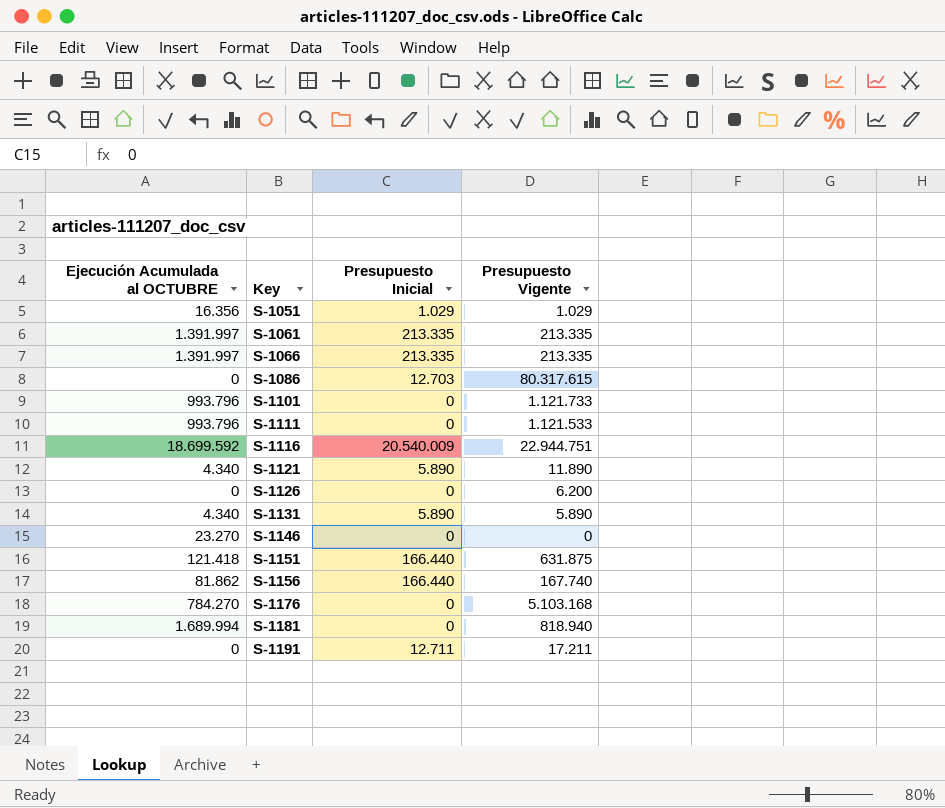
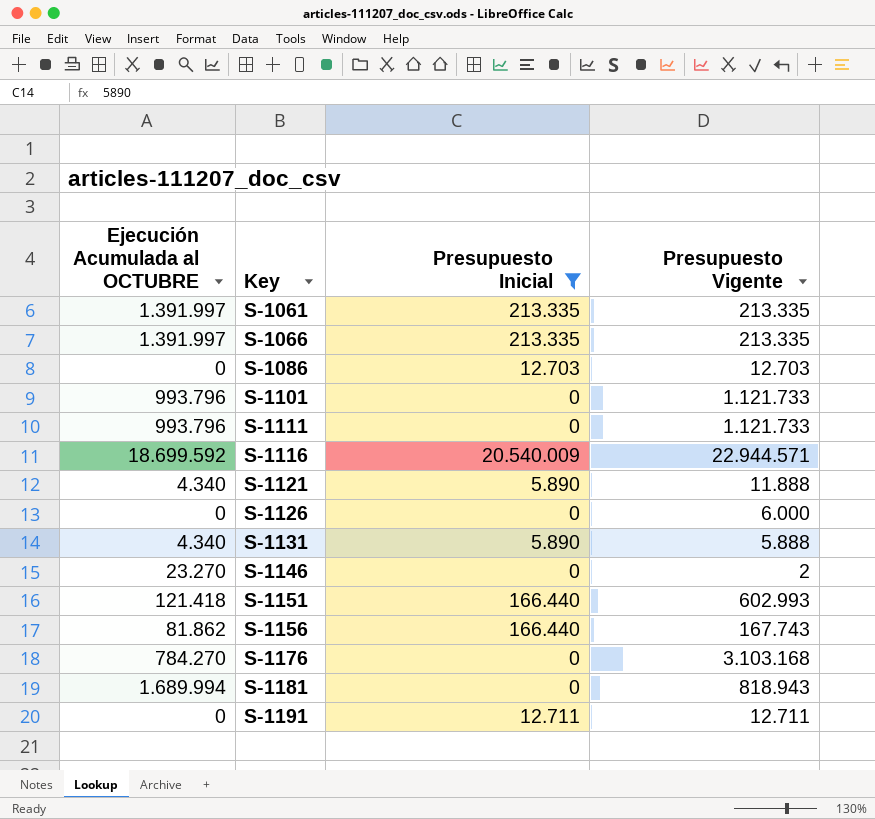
filter: none -> Presupuesto Inicial != 1.029
S-1086 | Presupuesto Vigente: 80.317.615 -> 12.703
S-1111 | Presupuesto Vigente: 1.121.533 -> 1.121.733
S-1116 | Presupuesto Vigente: 22.944.751 -> 22.944.571
S-1121 | Presupuesto Vigente: 11.890 -> 11.888
S-1126 | Presupuesto Vigente: 6.200 -> 6.000
S-1131 | Presupuesto Vigente: 5.890 -> 5.888
S-1146 | Presupuesto Vigente: 0 -> 2
S-1151 | Presupuesto Vigente: 631.875 -> 602.993
S-1156 | Presupuesto Vigente: 167.740 -> 167.743
S-1176 | Presupuesto Vigente: 5.103.168 -> 3.103.168
S-1181 | Presupuesto Vigente: 818.940 -> 818.943
S-1191 | Presupuesto Vigente: 17.211 -> 12.711

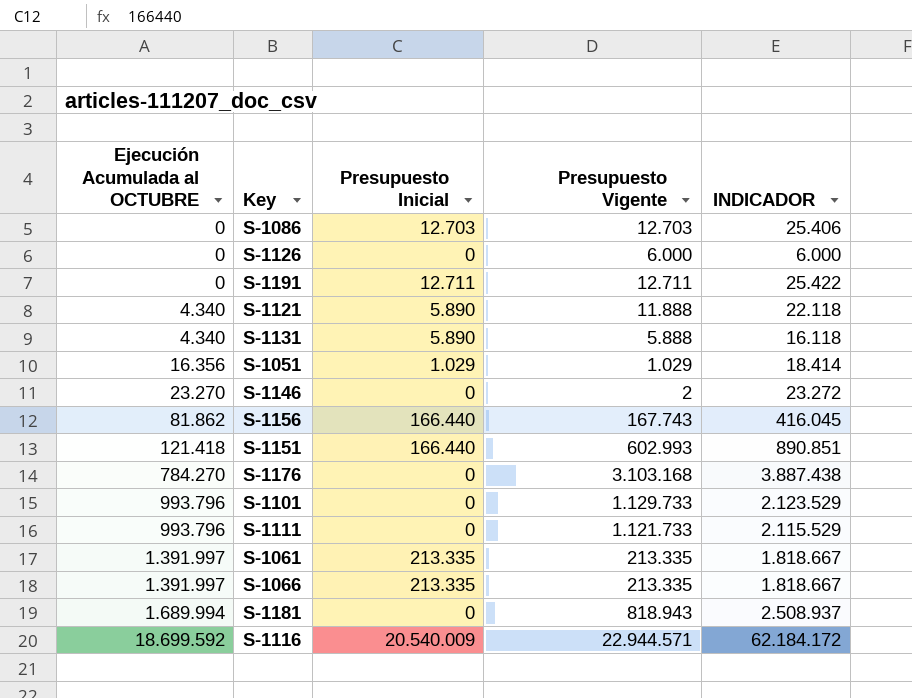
filter: Presupuesto Inicial != 1.029 -> none
row order: Key ascending -> Ejecución Acumulada al OCTUBRE ascending
column INDICADOR | formula: none -> [Ejecución Acumulada al OCTUBRE] + [Presupuesto Inicial] + [Presupuesto Vigente]
S-1101 | Presupuesto Vigente: 1.121.733 -> 1.129.733

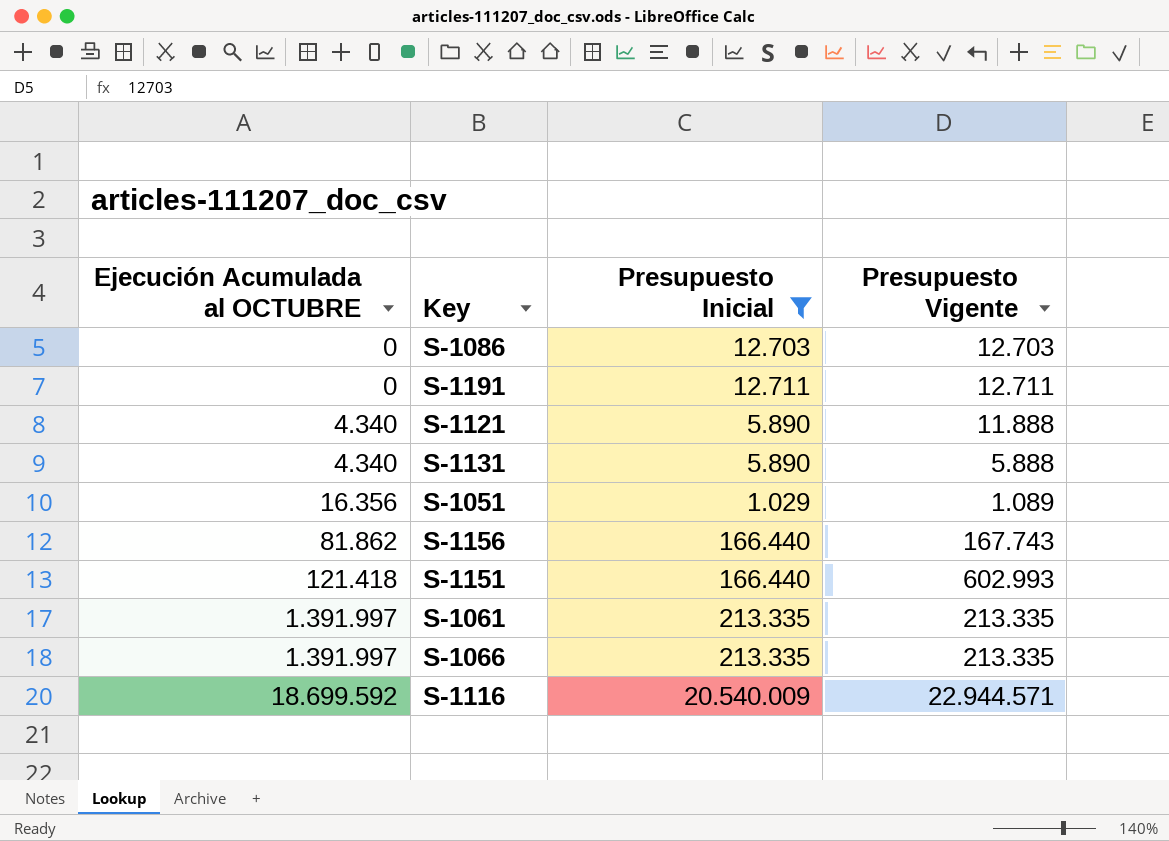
filter: none -> Presupuesto Inicial != 0
column INDICADOR | formula: [Ejecución Acumulada al OCTUBRE] + [Presupuesto Inicial] + [Presupuesto Vigente] -> none
S-1051 | Presupuesto Vigente: 1.029 -> 1.089

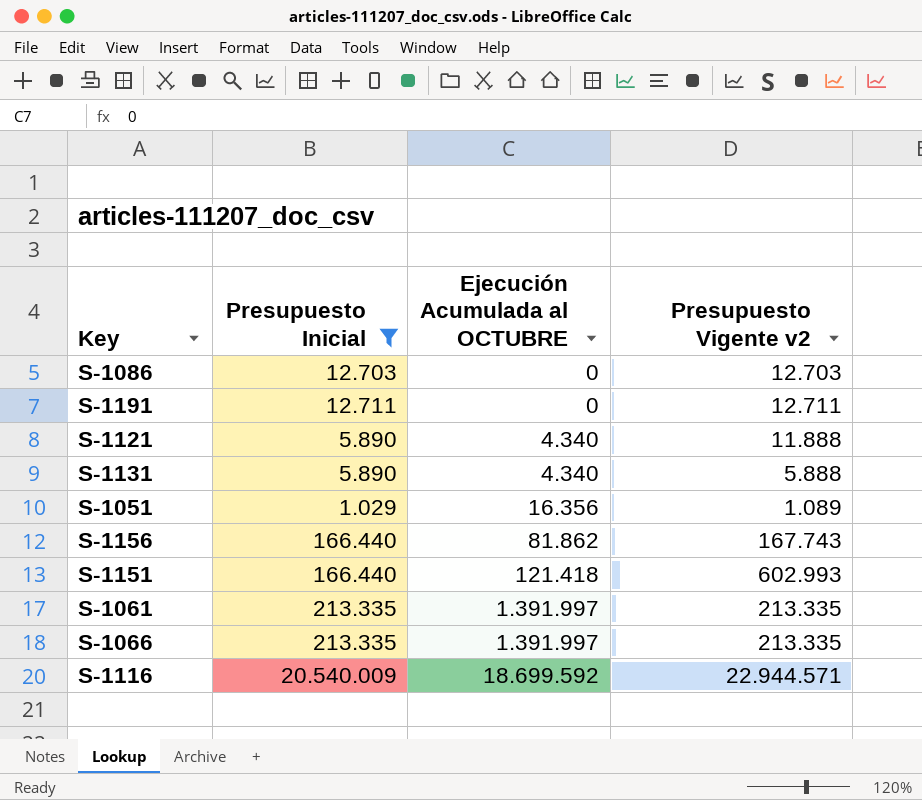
column Ejecución Acumulada al OCTUBRE | position: 1 -> 3
column name: Presupuesto Vigente -> Presupuesto Vigente v2

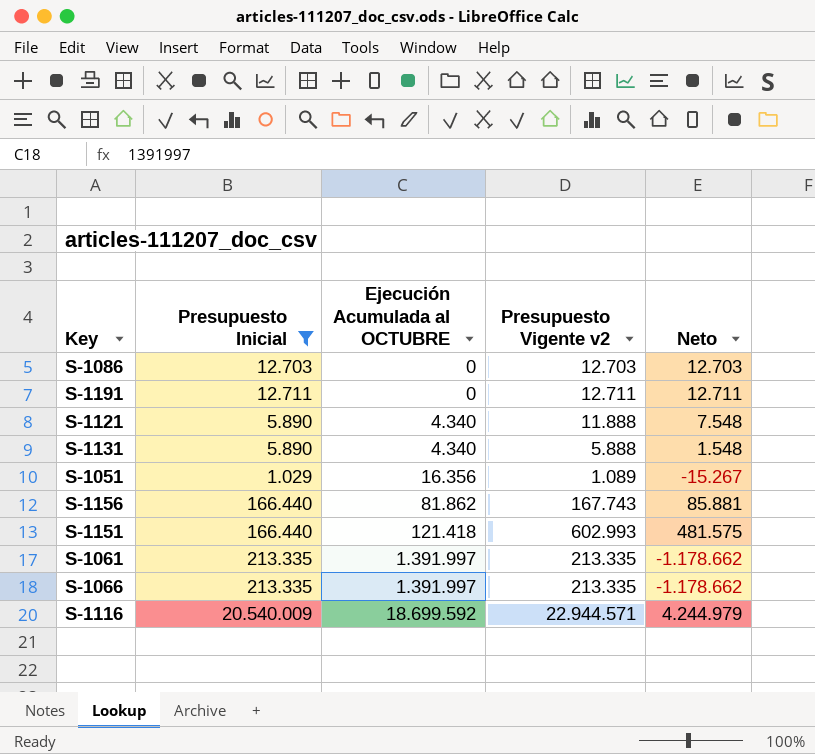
column Neto | formula: none -> [Presupuesto Vigente v2] - [Ejecución Acumulada al OCTUBRE]

